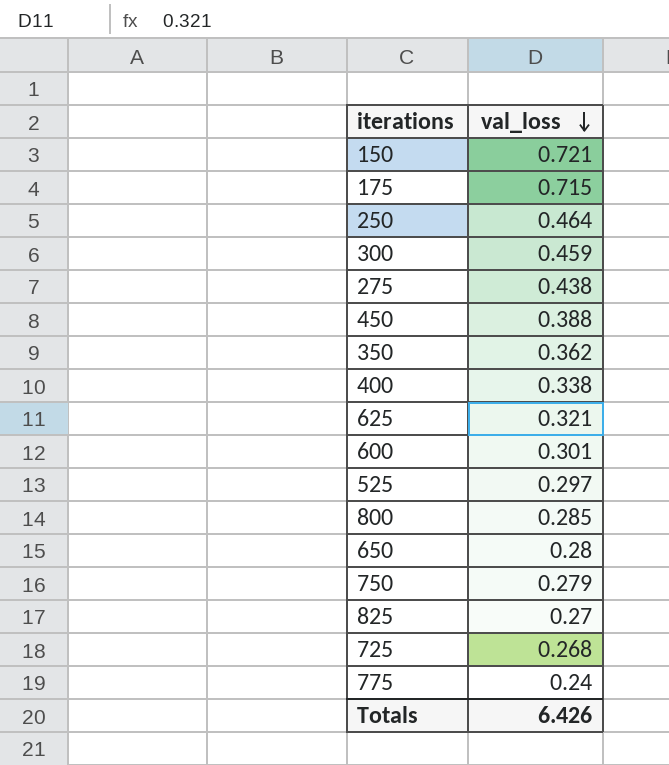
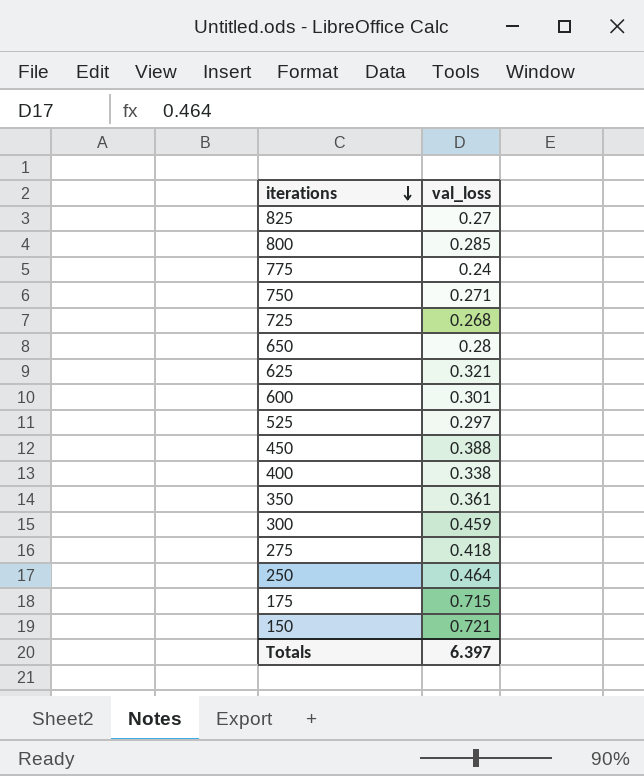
row order: val_loss descending -> iterations descending
750 | val_loss: 0.279 -> 0.271
350 | val_loss: 0.362 -> 0.361
275 | val_loss: 0.438 -> 0.418
Totals | val_loss: 6.426 -> 6.397

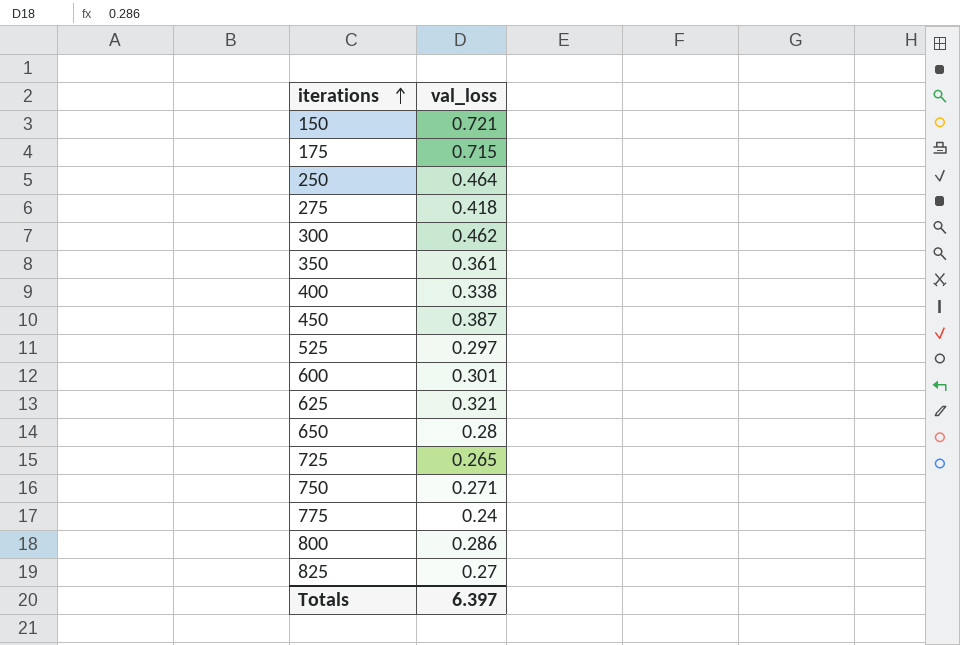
row order: iterations descending -> iterations ascending
300 | val_loss: 0.459 -> 0.462
450 | val_loss: 0.388 -> 0.387
725 | val_loss: 0.268 -> 0.265
800 | val_loss: 0.285 -> 0.286

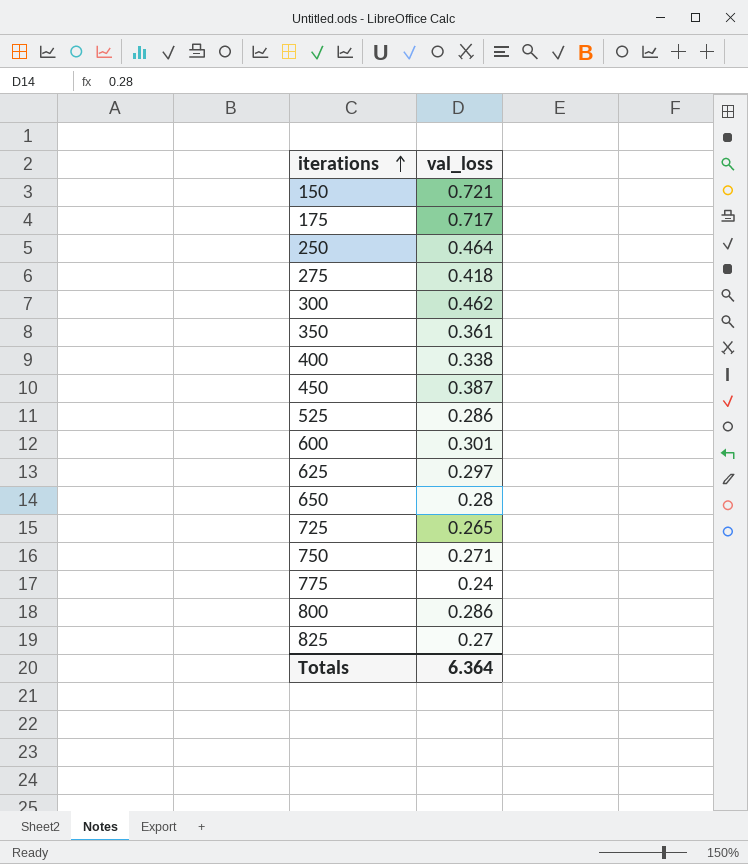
175 | val_loss: 0.715 -> 0.717
525 | val_loss: 0.297 -> 0.286
625 | val_loss: 0.321 -> 0.297
Totals | val_loss: 6.397 -> 6.364

